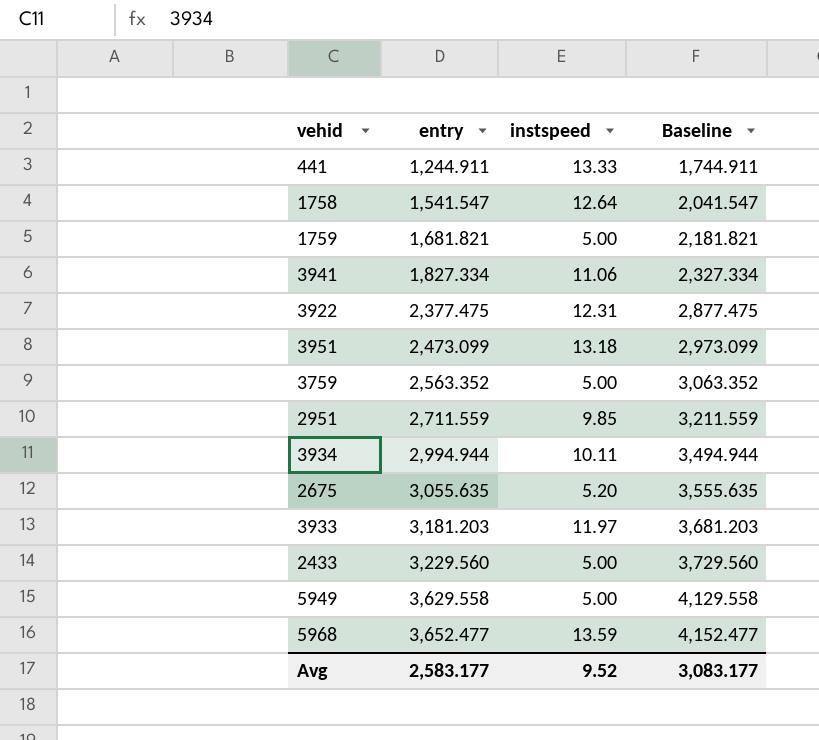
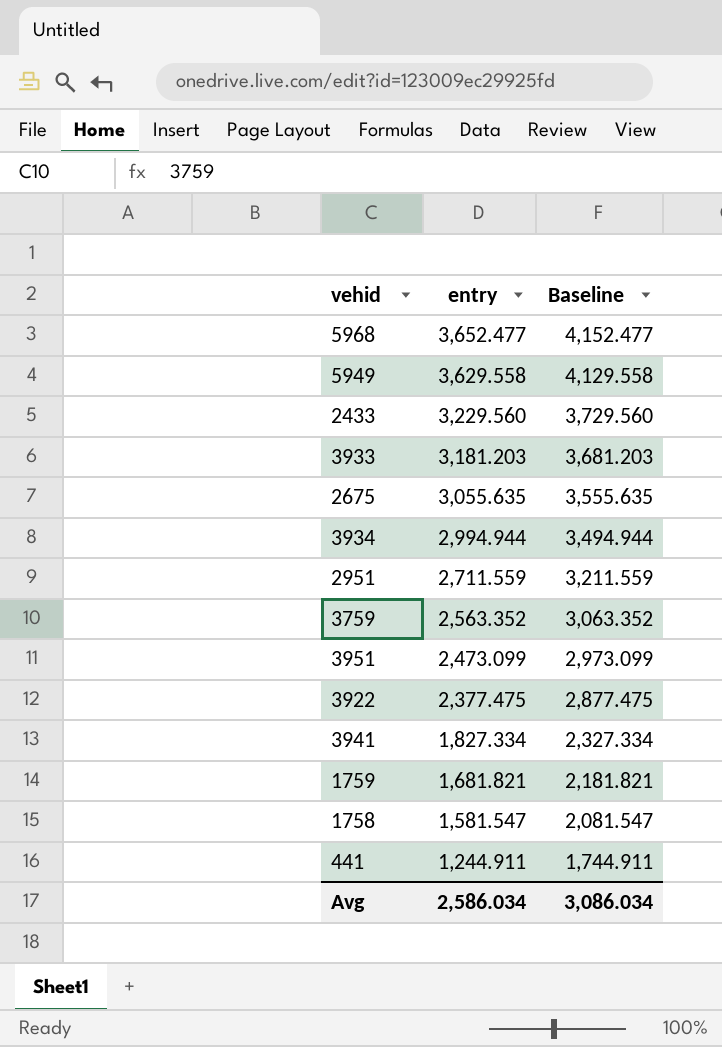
row order: entry ascending -> entry descending
column instspeed | position: 3 -> none
1758 | entry: 1,541.547 -> 1,581.547
1758 | Baseline: 2,041.547 -> 2,081.547
Avg | entry: 2,583.177 -> 2,586.034
Avg | Baseline: 3,083.177 -> 3,086.034

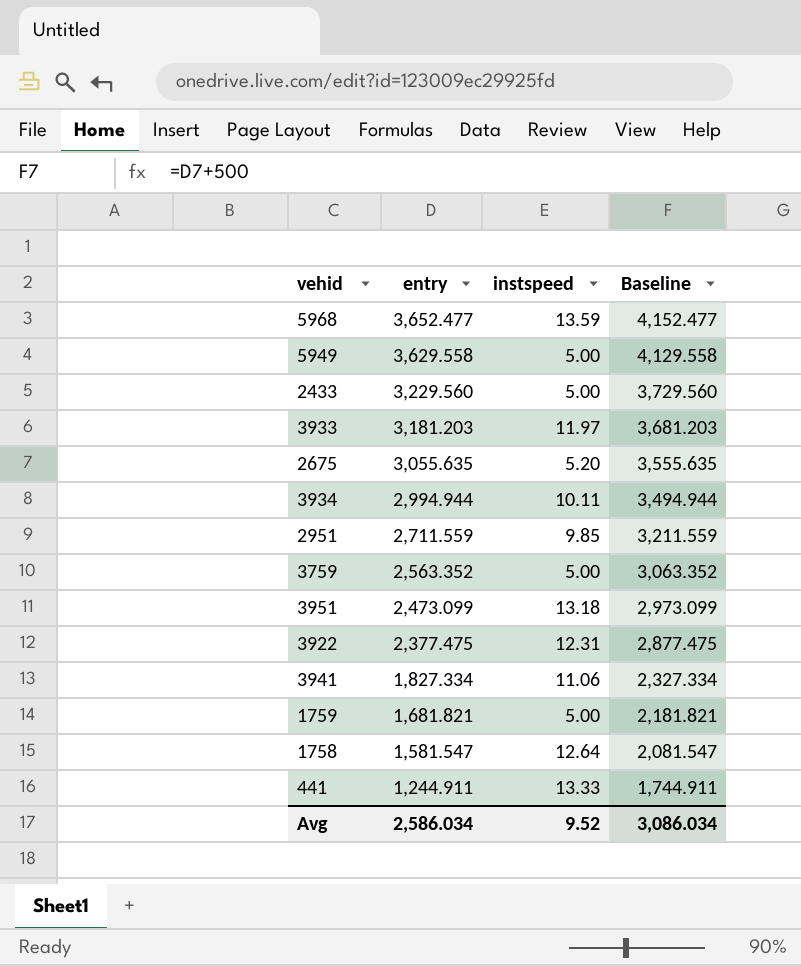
column instspeed | position: none -> 3

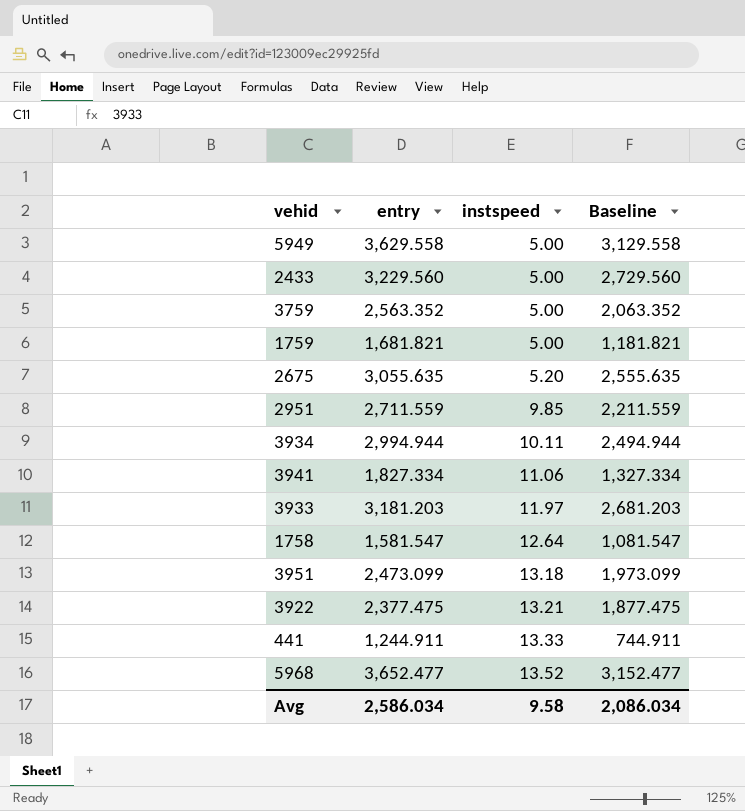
row order: entry descending -> instspeed ascending
column Baseline | formula: [entry] + 500 -> [entry] - 500
3922 | instspeed: 12.31 -> 13.21
5968 | instspeed: 13.59 -> 13.52
Avg | instspeed: 9.52 -> 9.58
Avg | Baseline: 3,086.034 -> 2,086.034

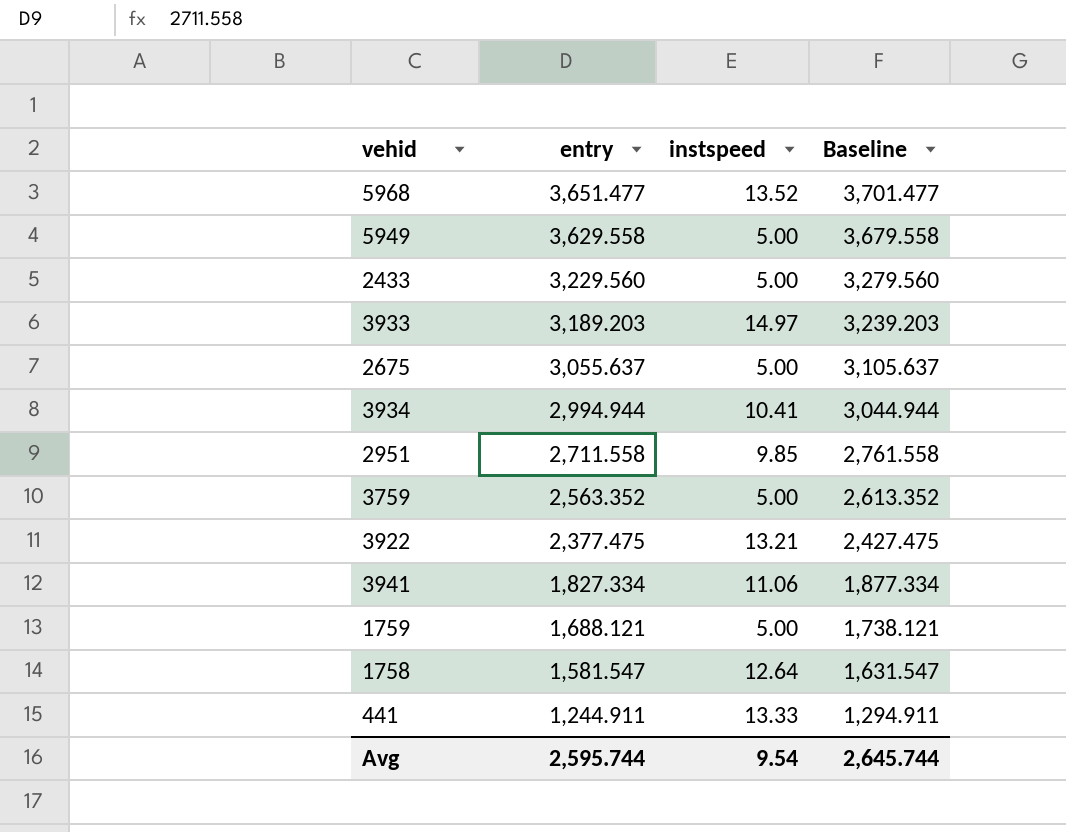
row order: instspeed ascending -> entry descending
column Baseline | formula: [entry] - 500 -> [entry] + 50
row 3951: 2,473.099 | 13.18 | 1,973.099 -> none
5968 | entry: 3,652.477 -> 3,651.477
3933 | entry: 3,181.203 -> 3,189.203
3933 | instspeed: 11.97 -> 14.97
2675 | entry: 3,055.635 -> 3,055.637
2675 | instspeed: 5.20 -> 5.00
3934 | instspeed: 10.11 -> 10.41
2951 | entry: 2,711.559 -> 2,711.558
1759 | entry: 1,681.821 -> 1,688.121
Avg | entry: 2,586.034 -> 2,595.744
Avg | instspeed: 9.58 -> 9.54
Avg | Baseline: 2,086.034 -> 2,645.744

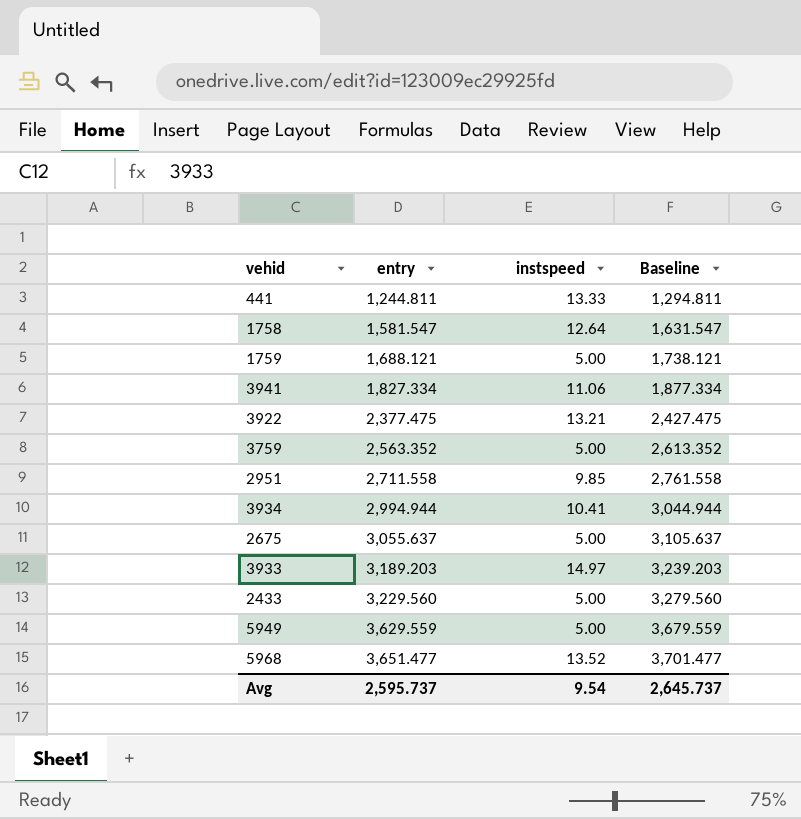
row order: entry descending -> entry ascending
441 | entry: 1,244.911 -> 1,244.811
441 | Baseline: 1,294.911 -> 1,294.811
5949 | entry: 3,629.558 -> 3,629.559
5949 | Baseline: 3,679.558 -> 3,679.559
Avg | entry: 2,595.744 -> 2,595.737
Avg | Baseline: 2,645.744 -> 2,645.737

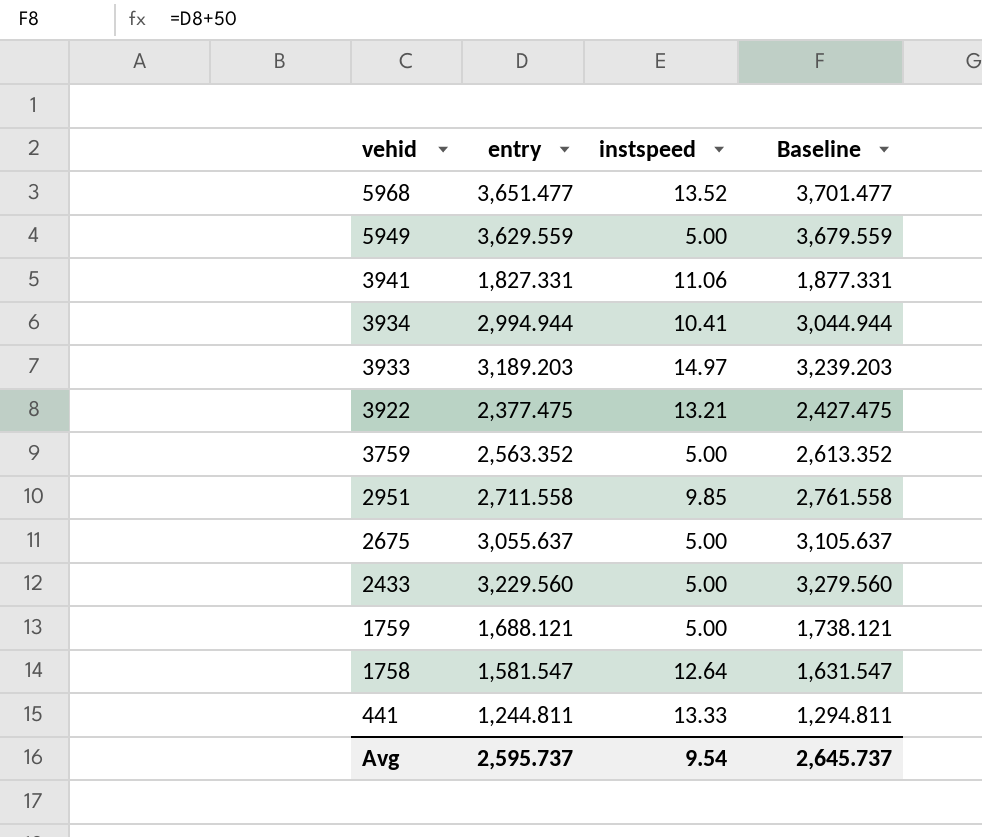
row order: entry ascending -> vehid descending
3941 | entry: 1,827.334 -> 1,827.331
3941 | Baseline: 1,877.334 -> 1,877.331

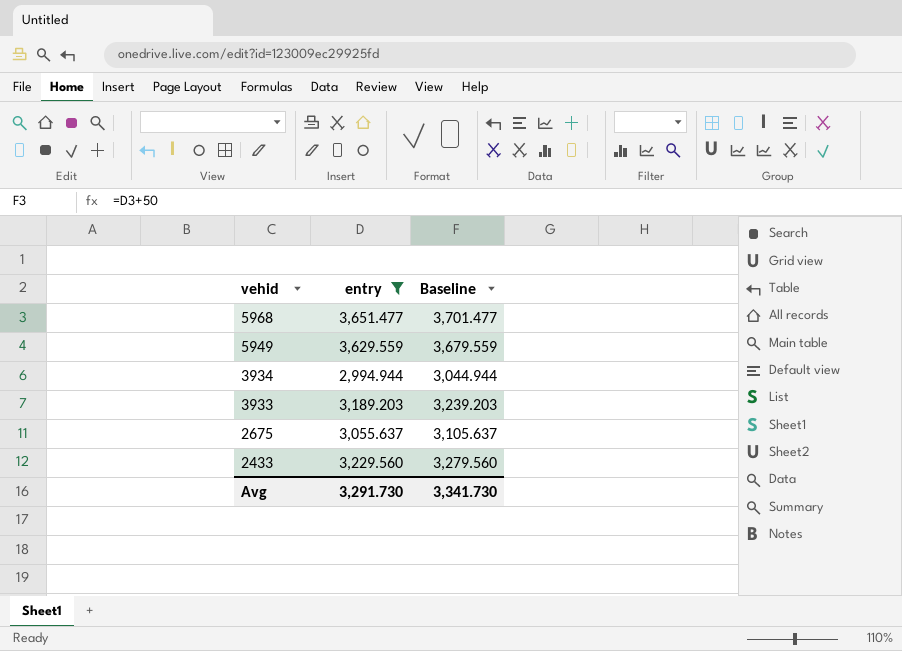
filter: none -> entry >= 2,994.944
column instspeed | position: 3 -> none
Avg | entry: 2,595.737 -> 3,291.730
Avg | Baseline: 2,645.737 -> 3,341.730

